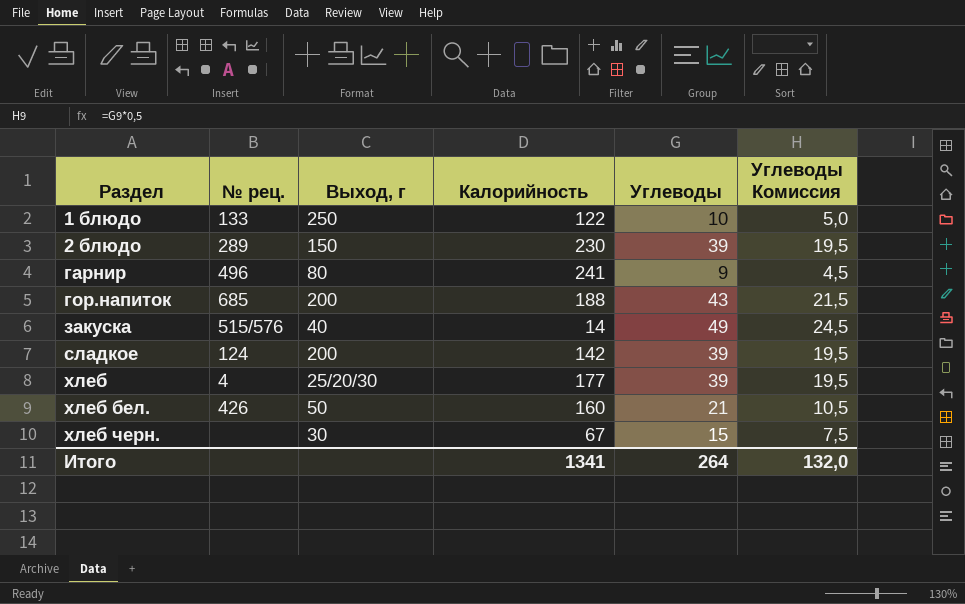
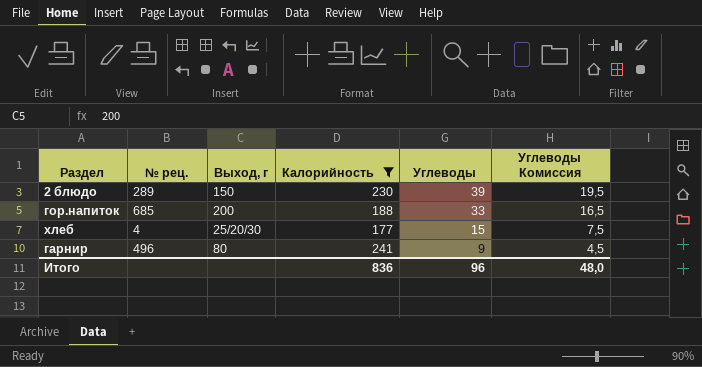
filter: none -> Калорийность >= 177
row order: Раздел ascending -> Углеводы descending
гор.напиток | Углеводы: 43 -> 33
гор.напиток | Углеводы Комиссия: 21,5 -> 16,5
хлеб | Углеводы: 39 -> 15
хлеб | Углеводы Комиссия: 19,5 -> 7,5
Итого | Калорийность: 1341 -> 836
Итого | Углеводы: 264 -> 96
Итого | Углеводы Комиссия: 132,0 -> 48,0

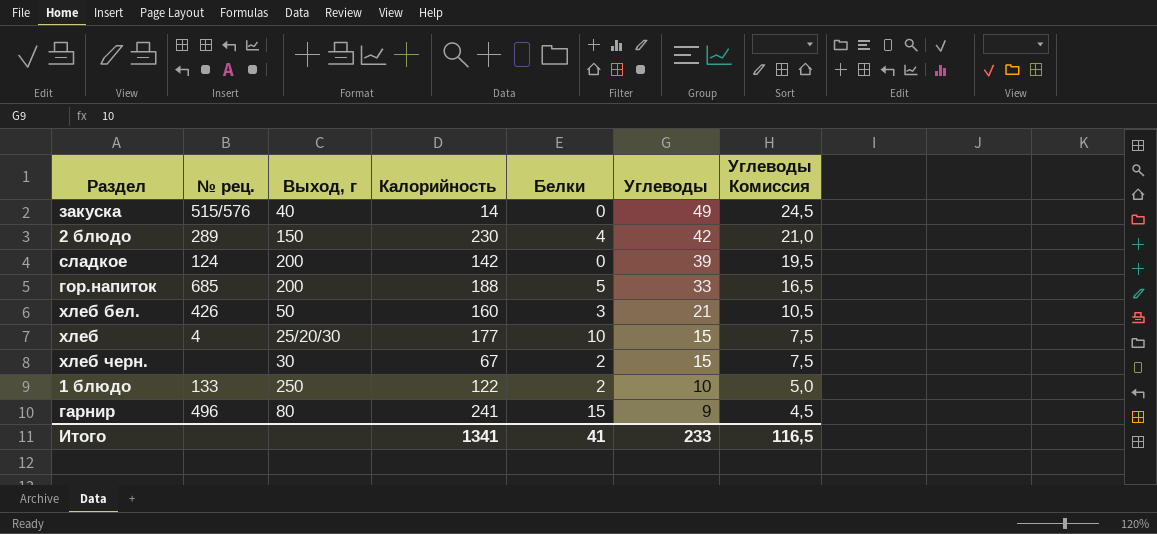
filter: Калорийность >= 177 -> none
column Белки | position: none -> 5
2 блюдо | Углеводы: 39 -> 42
2 блюдо | Углеводы Комиссия: 19,5 -> 21,0
Итого | Калорийность: 836 -> 1341
Итого | Углеводы: 96 -> 233
Итого | Углеводы Комиссия: 48,0 -> 116,5

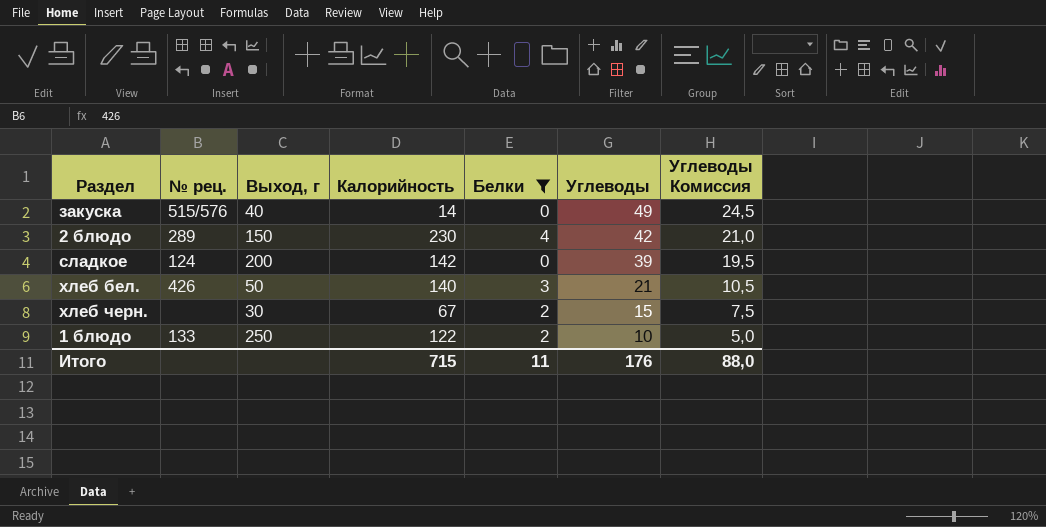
filter: none -> Белки <= 4
хлеб бел. | Калорийность: 160 -> 140
Итого | Калорийность: 1341 -> 715
Итого | Белки: 41 -> 11
Итого | Углеводы: 233 -> 176
Итого | Углеводы Комиссия: 116,5 -> 88,0

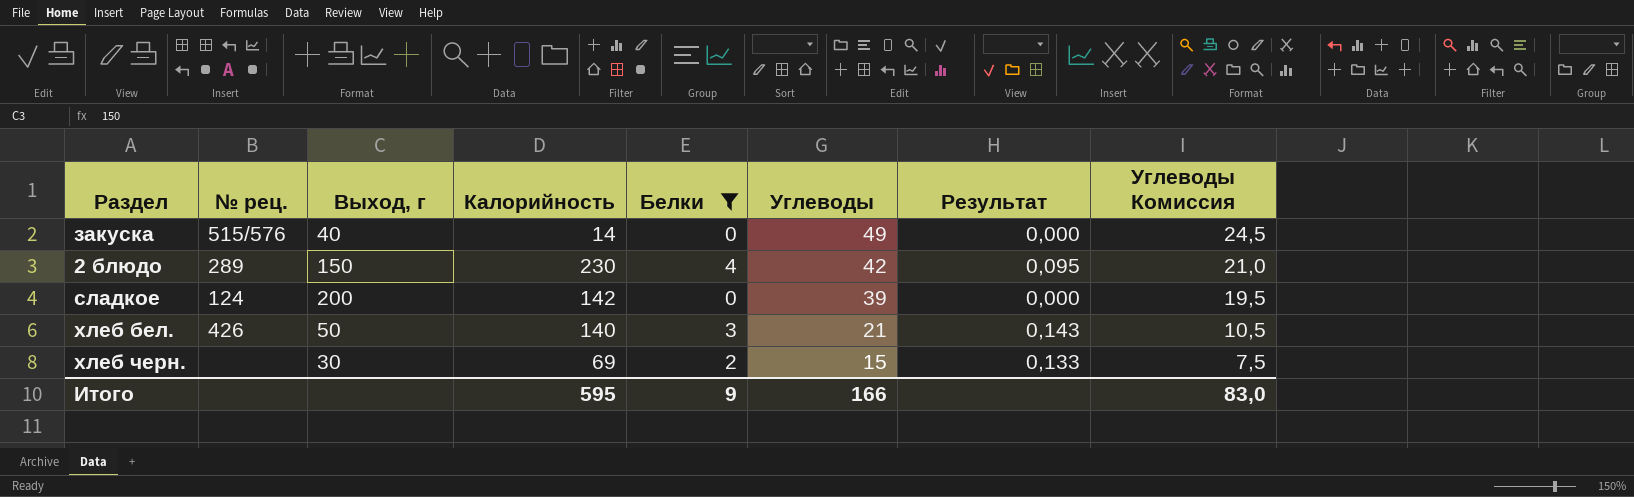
column Результат | formula: none -> [Белки] / [Углеводы]
row 1 блюдо: 133 | 250 | 122 | 2 | 10 | 5,0 -> none
хлеб черн. | Калорийность: 67 -> 69
Итого | Калорийность: 715 -> 595
Итого | Белки: 11 -> 9
Итого | Углеводы: 176 -> 166
Итого | Углеводы Комиссия: 88,0 -> 83,0

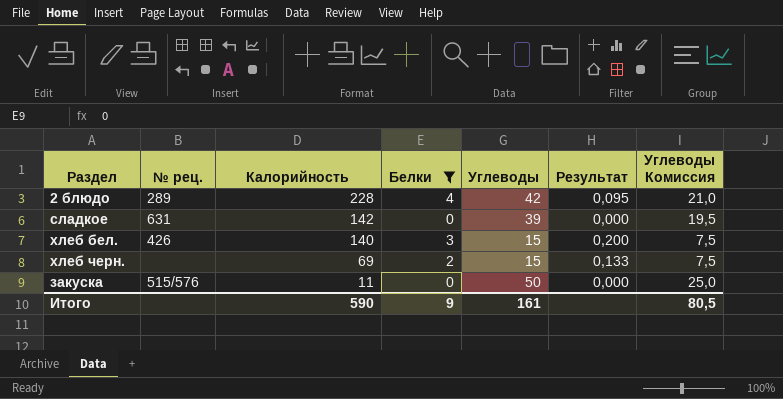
row order: Углеводы descending -> Калорийность descending
column Выход, г | position: 3 -> none
2 блюдо | Калорийность: 230 -> 228
сладкое | № рец.: 124 -> 631
хлеб бел. | Углеводы: 21 -> 15
хлеб бел. | Результат: 0,143 -> 0,200
хлеб бел. | Углеводы Комиссия: 10,5 -> 7,5
закуска | Калорийность: 14 -> 11
закуска | Углеводы: 49 -> 50
закуска | Углеводы Комиссия: 24,5 -> 25,0
Итого | Калорийность: 595 -> 590
Итого | Углеводы: 166 -> 161
Итого | Углеводы Комиссия: 83,0 -> 80,5

